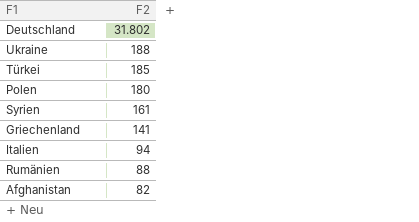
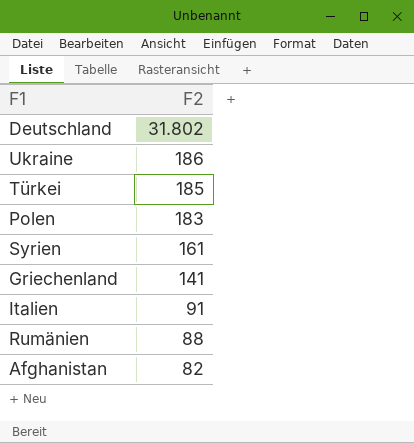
Ukraine | F2: 188 -> 186
Polen | F2: 180 -> 183
Italien | F2: 94 -> 91

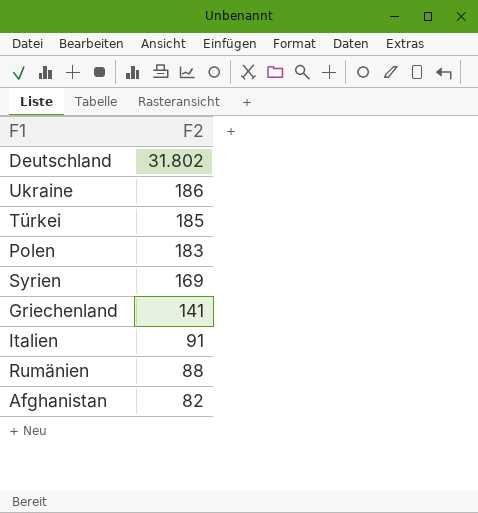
Syrien | F2: 161 -> 169

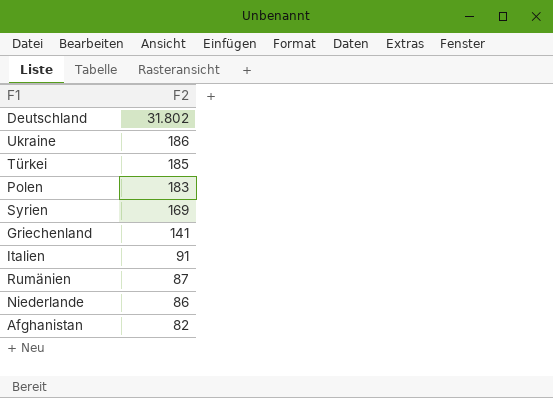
Rumänien | F2: 88 -> 87
row Niederlande: none -> 86

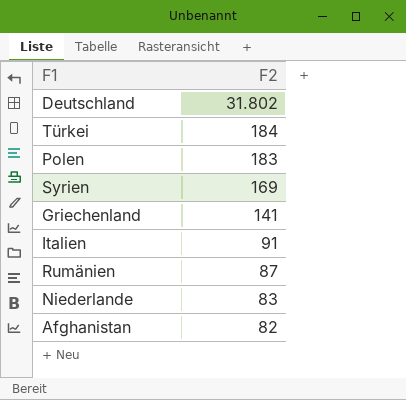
row Ukraine: 186 -> none
Türkei | F2: 185 -> 184
Niederlande | F2: 86 -> 83

